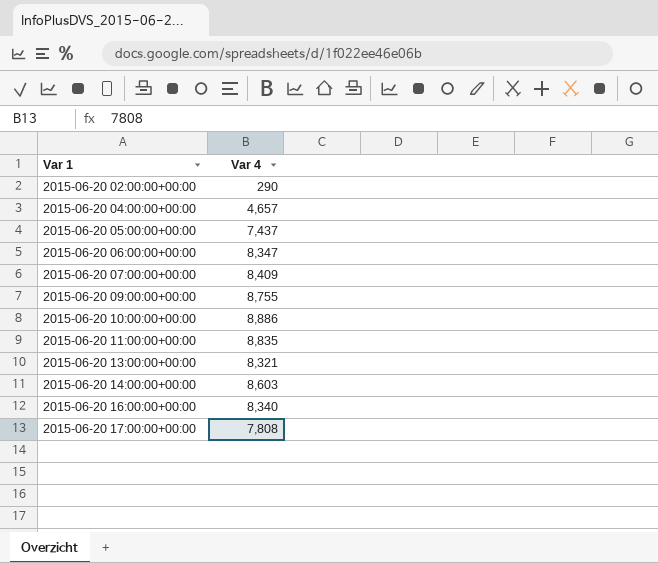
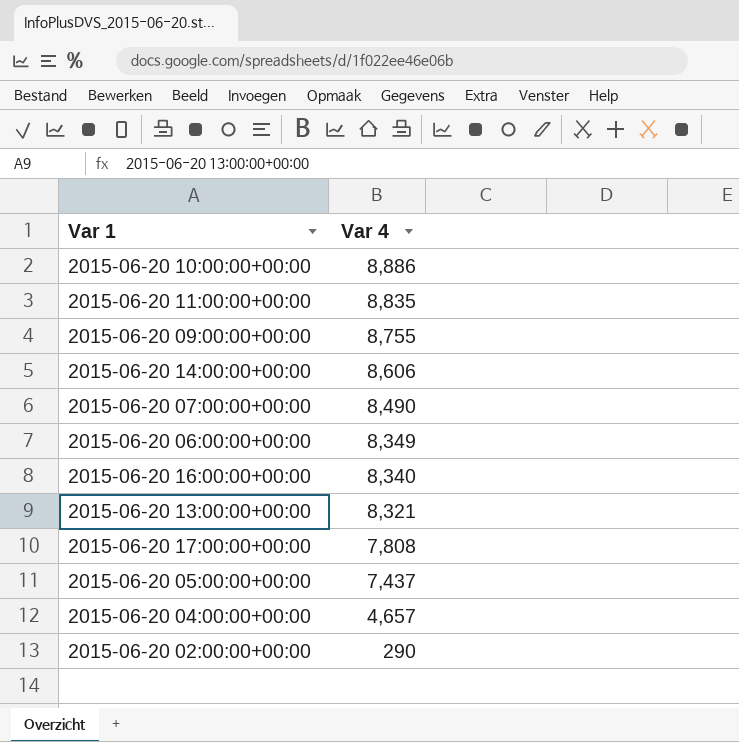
row order: Var 1 ascending -> Var 4 descending
2015-06-20 14:00:00+00:00 | Var 4: 8,603 -> 8,606
2015-06-20 07:00:00+00:00 | Var 4: 8,409 -> 8,490
2015-06-20 06:00:00+00:00 | Var 4: 8,347 -> 8,349

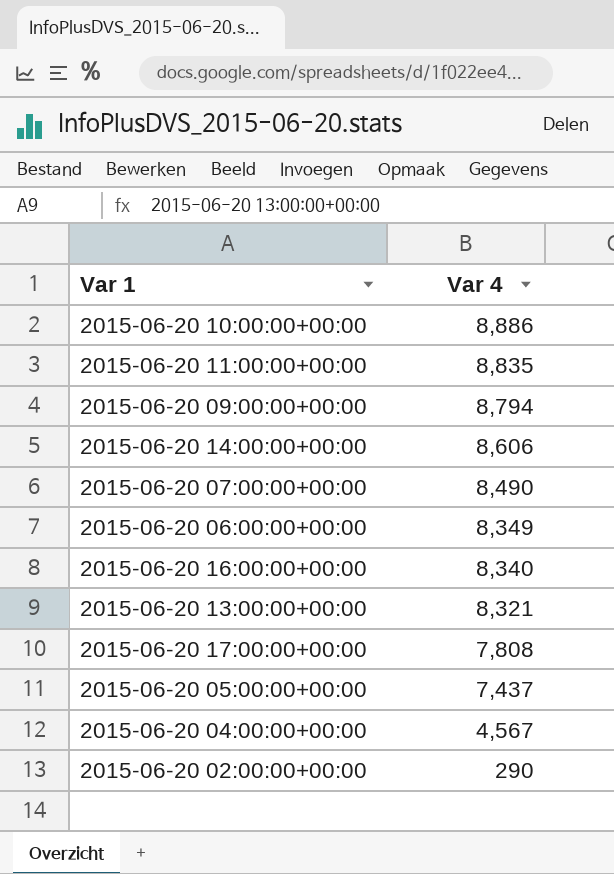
2015-06-20 09:00:00+00:00 | Var 4: 8,755 -> 8,794
2015-06-20 04:00:00+00:00 | Var 4: 4,657 -> 4,567

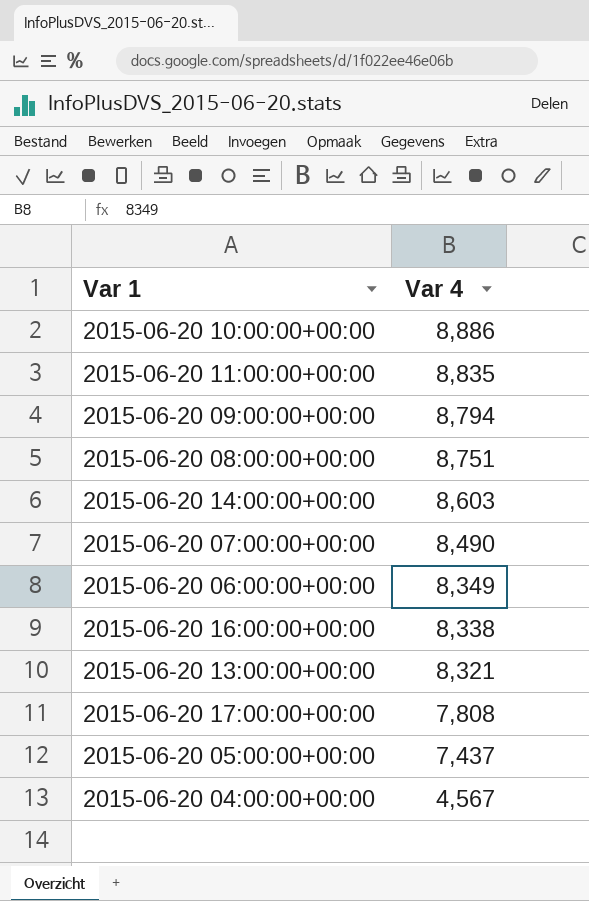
row 2015-06-20 02:00:00+00:00: 290 -> none
row 2015-06-20 08:00:00+00:00: none -> 8,751
2015-06-20 14:00:00+00:00 | Var 4: 8,606 -> 8,603
2015-06-20 16:00:00+00:00 | Var 4: 8,340 -> 8,338

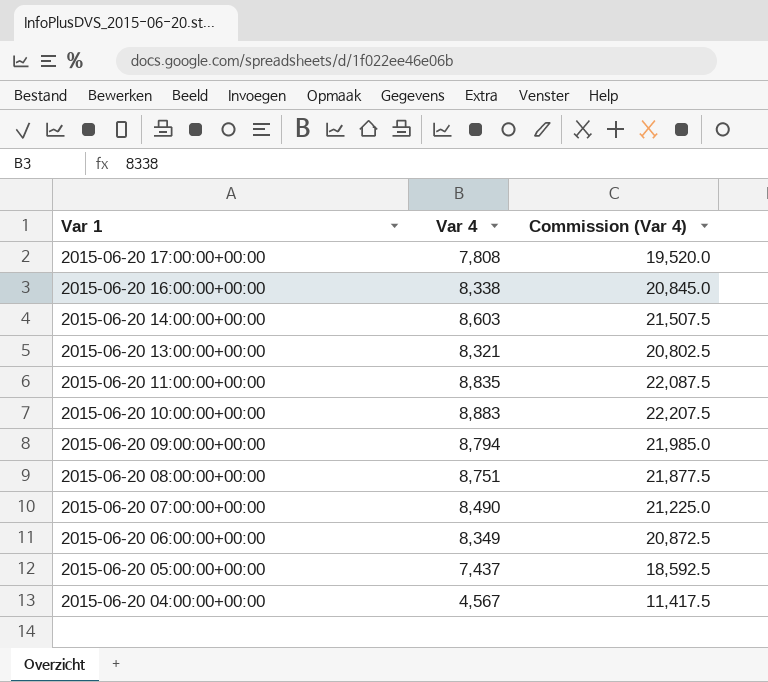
row order: Var 4 descending -> Var 1 descending
column Commission (Var 4) | formula: none -> [Var 4] * 2.5
2015-06-20 10:00:00+00:00 | Var 4: 8,886 -> 8,883

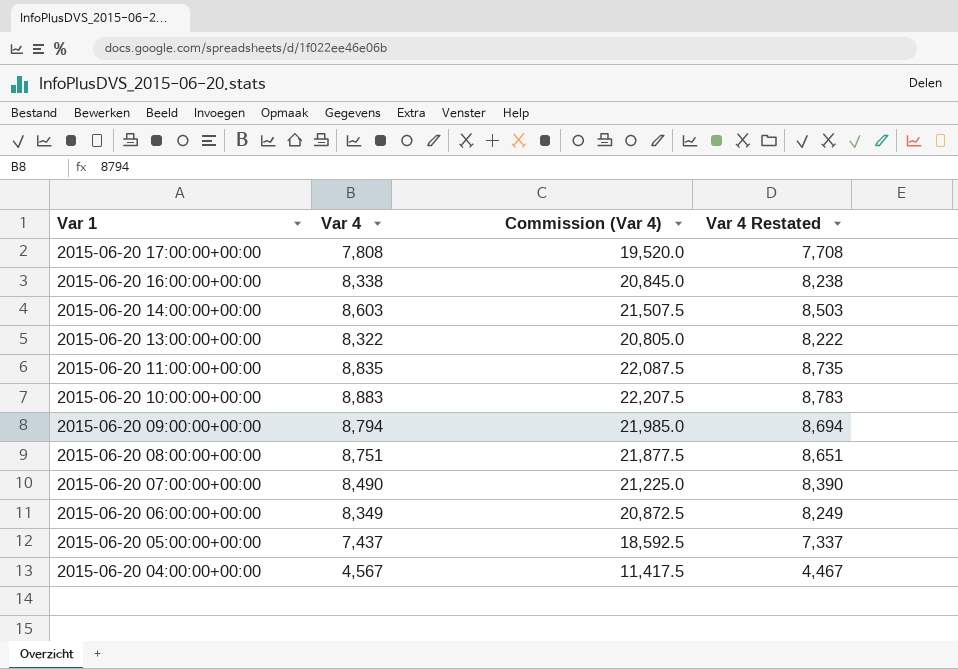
column Var 4 Restated | formula: none -> [Var 4] - 100
2015-06-20 13:00:00+00:00 | Var 4: 8,321 -> 8,322
2015-06-20 13:00:00+00:00 | Commission (Var 4): 20,802.5 -> 20,805.0

